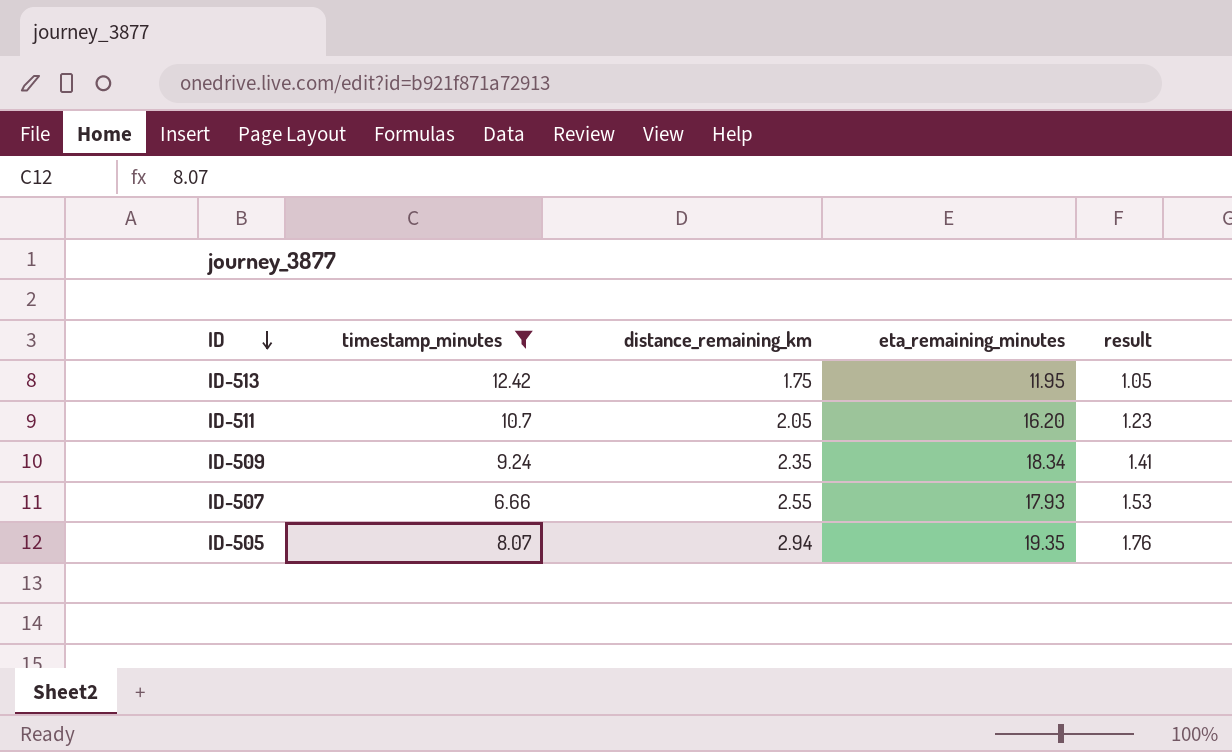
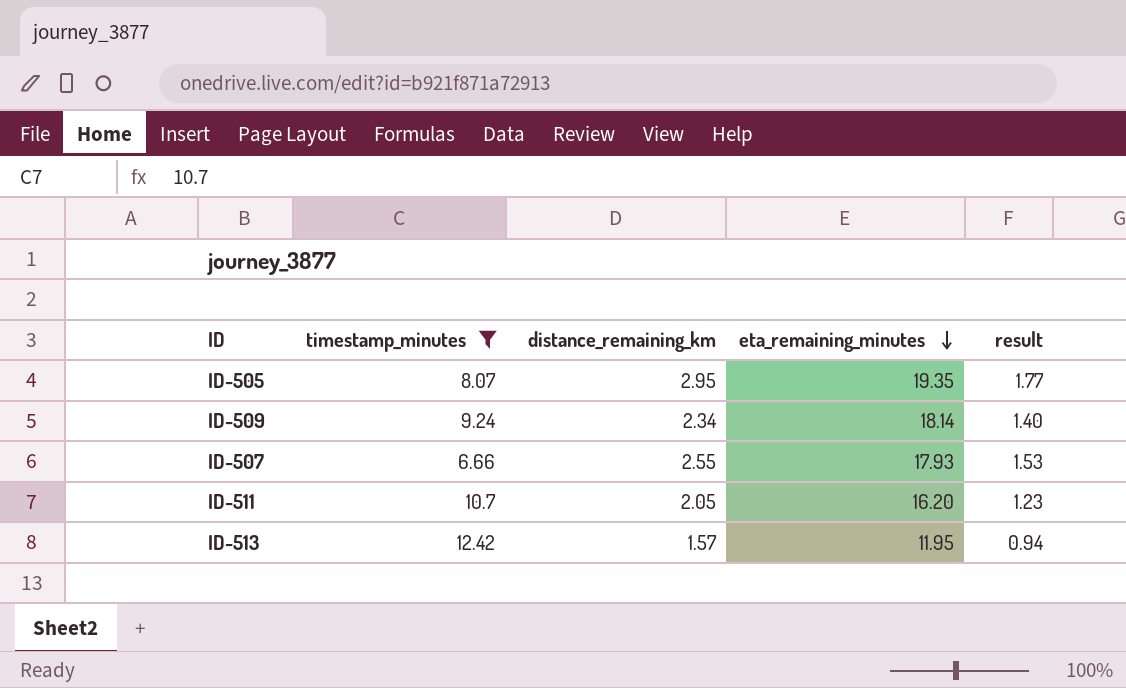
row order: ID descending -> eta_remaining_minutes descending
ID-505 | distance_remaining_km: 2.94 -> 2.95
ID-505 | result: 1.76 -> 1.77
ID-509 | distance_remaining_km: 2.35 -> 2.34
ID-509 | eta_remaining_minutes: 18.34 -> 18.14
ID-509 | result: 1.41 -> 1.40
ID-513 | distance_remaining_km: 1.75 -> 1.57
ID-513 | result: 1.05 -> 0.94

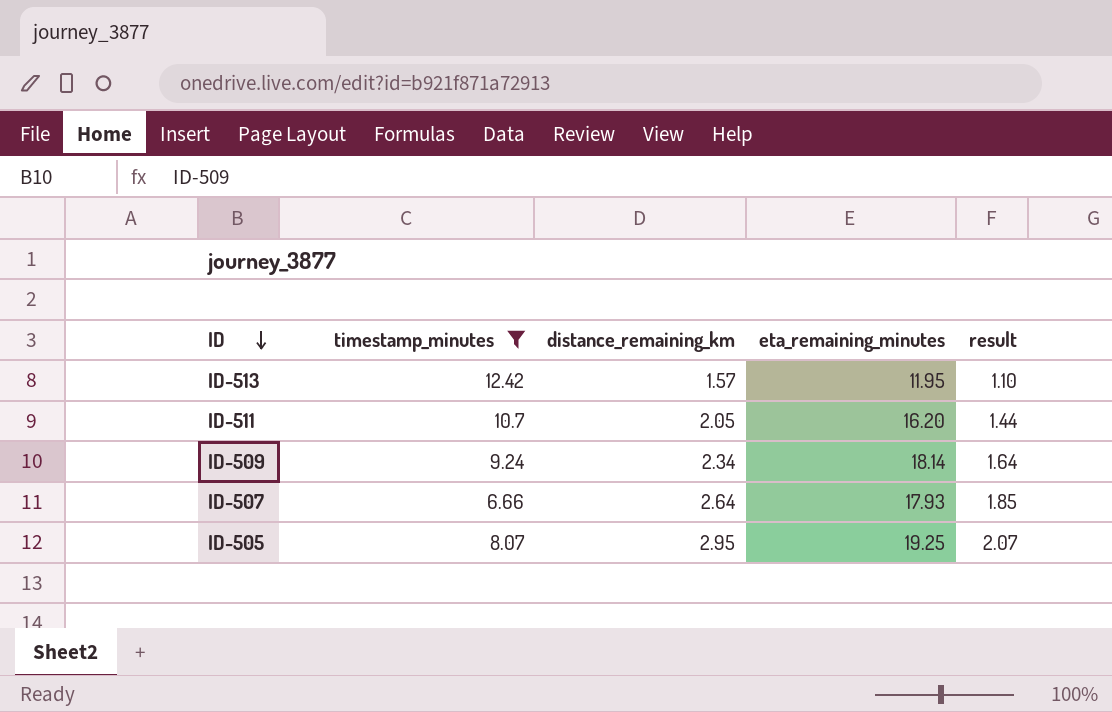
row order: eta_remaining_minutes descending -> ID descending
column result | formula: [distance_remaining_km] * 0.6 -> [distance_remaining_km] * 0.7
ID-507 | distance_remaining_km: 2.55 -> 2.64
ID-505 | eta_remaining_minutes: 19.35 -> 19.25

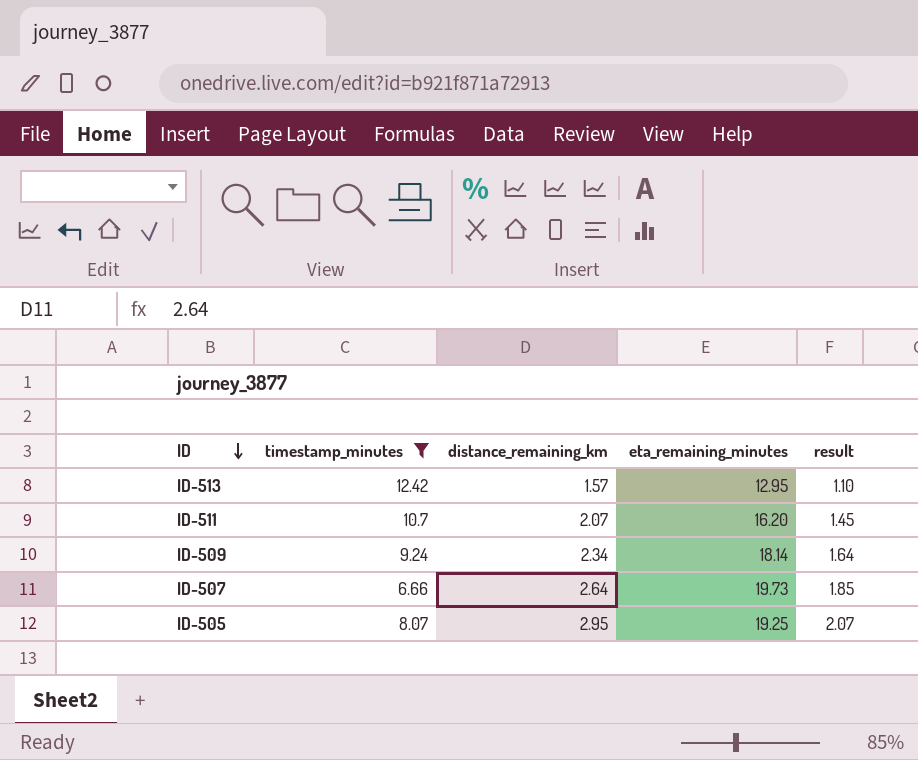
ID-513 | eta_remaining_minutes: 11.95 -> 12.95
ID-511 | distance_remaining_km: 2.05 -> 2.07
ID-511 | result: 1.44 -> 1.45
ID-507 | eta_remaining_minutes: 17.93 -> 19.73

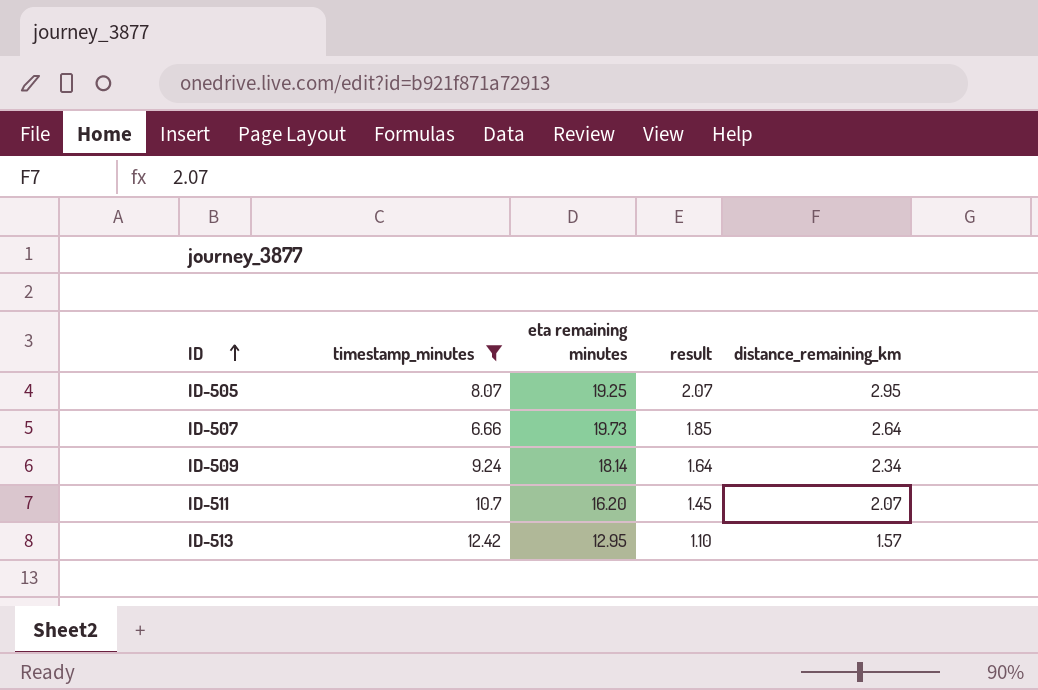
row order: ID descending -> ID ascending
column name: eta_remaining_minutes -> eta remaining minutes
column distance_remaining_km | position: 3 -> 5

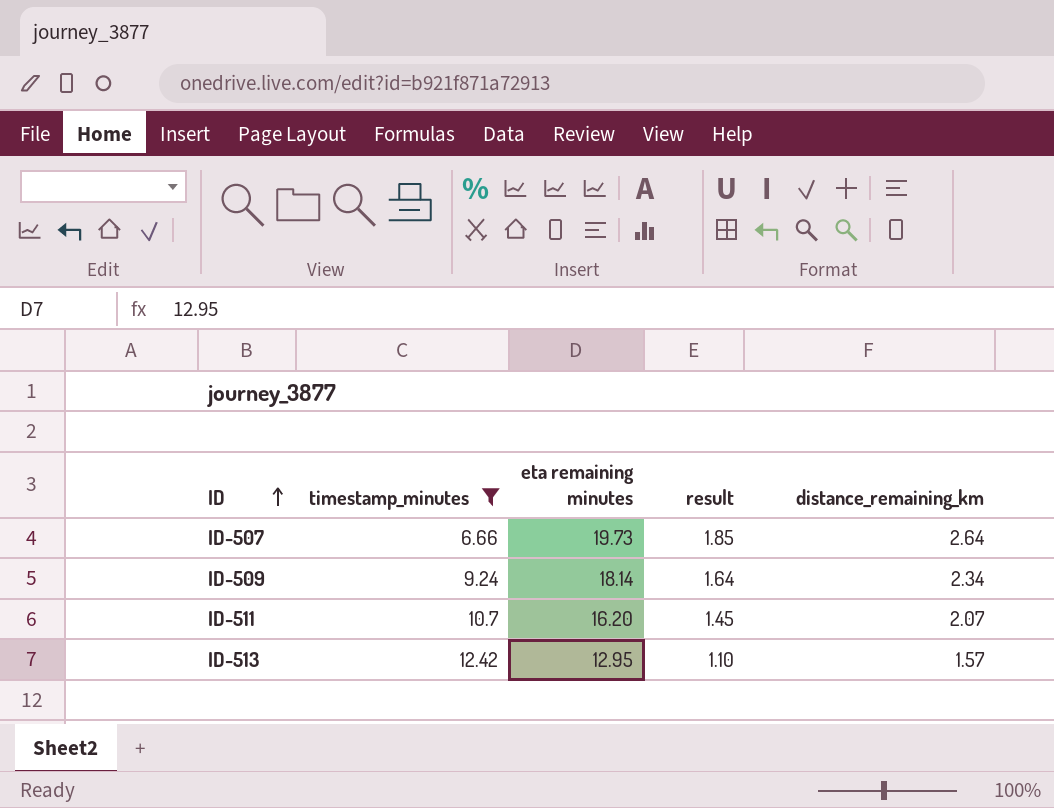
row ID-505: 8.07 | 19.25 | 2.07 | 2.95 -> none

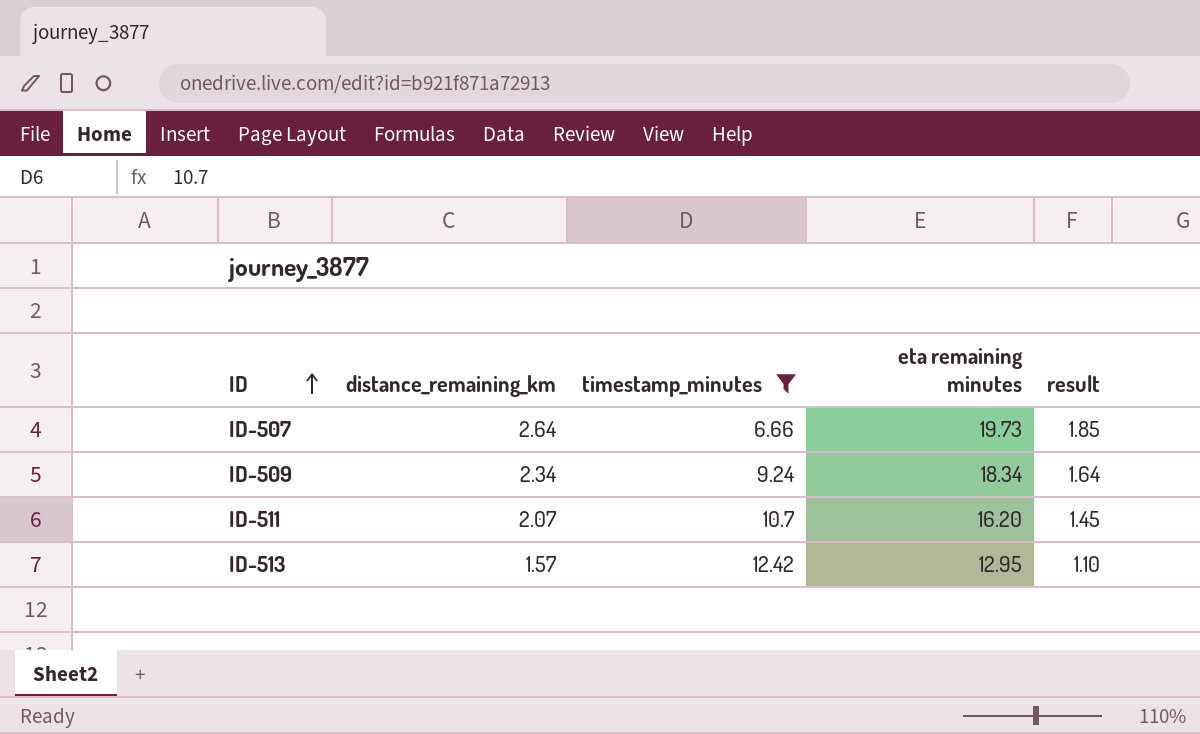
column distance_remaining_km | position: 5 -> 2
ID-509 | eta remaining minutes: 18.14 -> 18.34

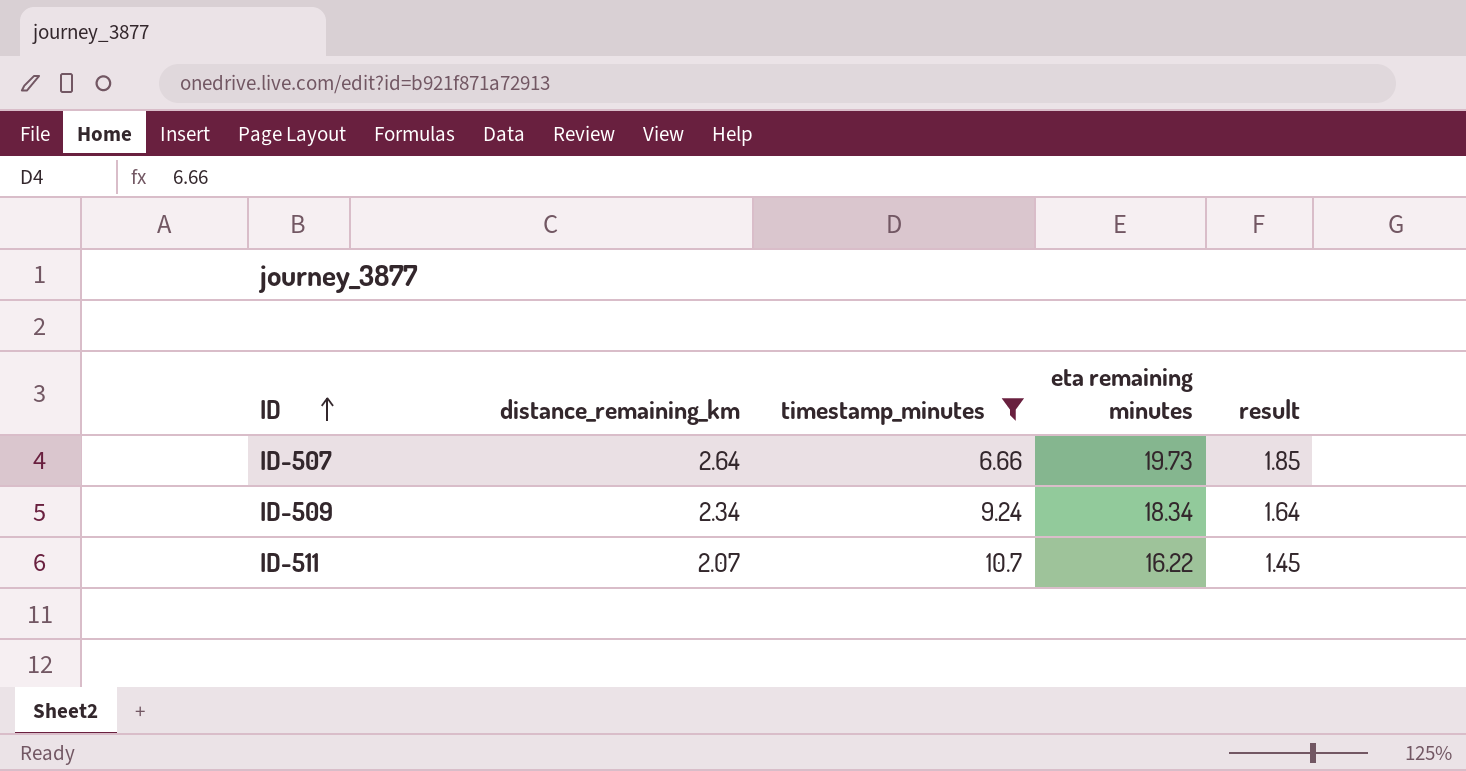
row ID-513: 1.57 | 12.42 | 12.95 | 1.10 -> none
ID-511 | eta remaining minutes: 16.20 -> 16.22

